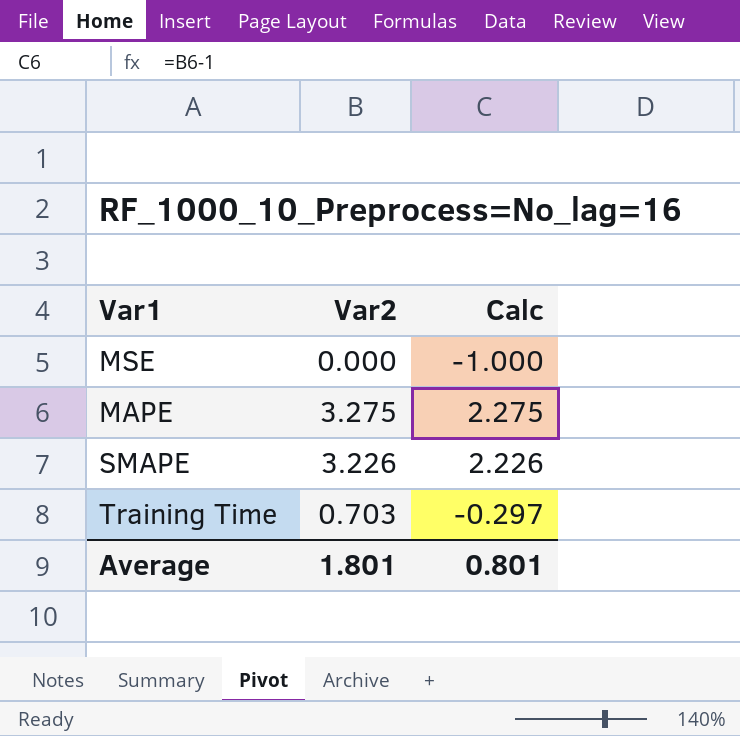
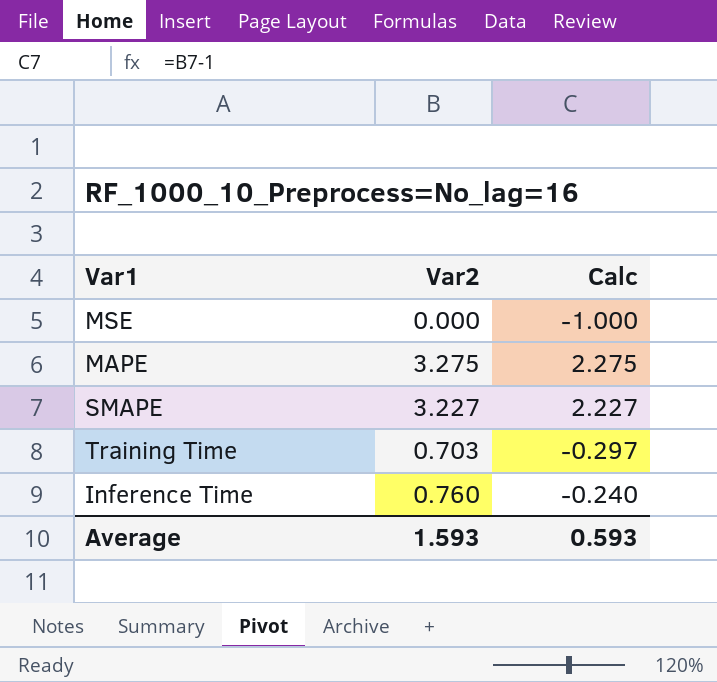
SMAPE | Var2: 3.226 -> 3.227
SMAPE | Calc: 2.226 -> 2.227
row Inference Time: none -> 0.760 | -0.240
Average | Var2: 1.801 -> 1.593
Average | Calc: 0.801 -> 0.593

